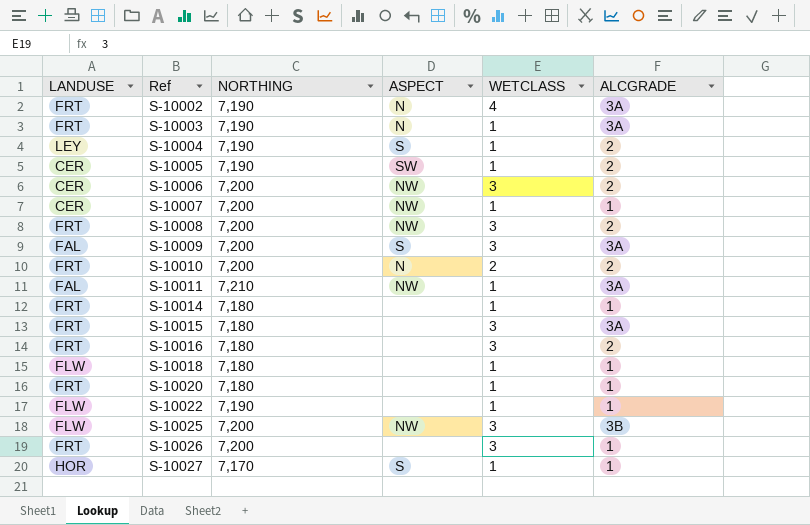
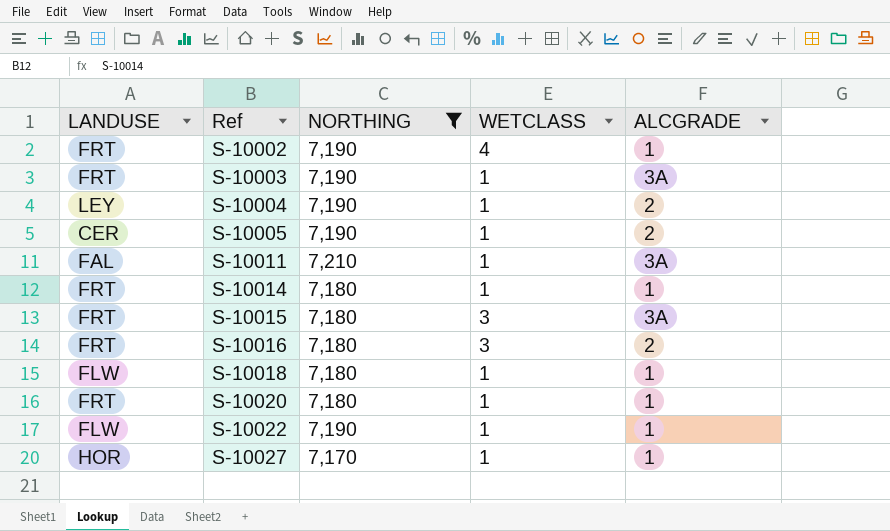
filter: none -> NORTHING != 7,200
column ASPECT | position: 4 -> none
S-10002 | ALCGRADE: 3A -> 1

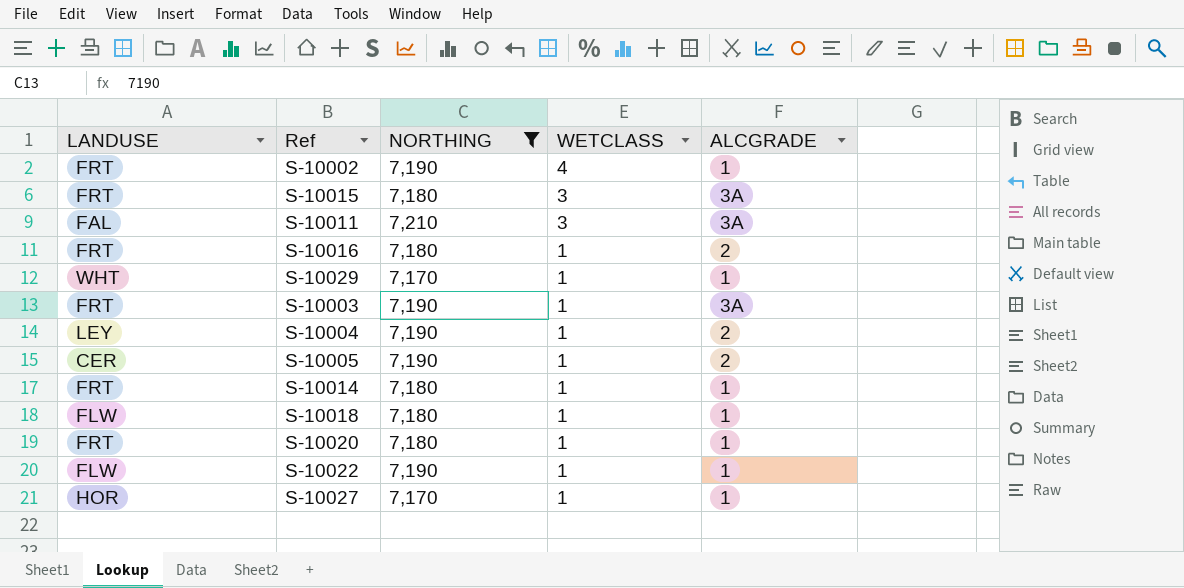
row order: Ref ascending -> WETCLASS descending
S-10011 | WETCLASS: 1 -> 3
S-10016 | WETCLASS: 3 -> 1
row S-10029: none -> WHT | 7,170 | 1 | 1

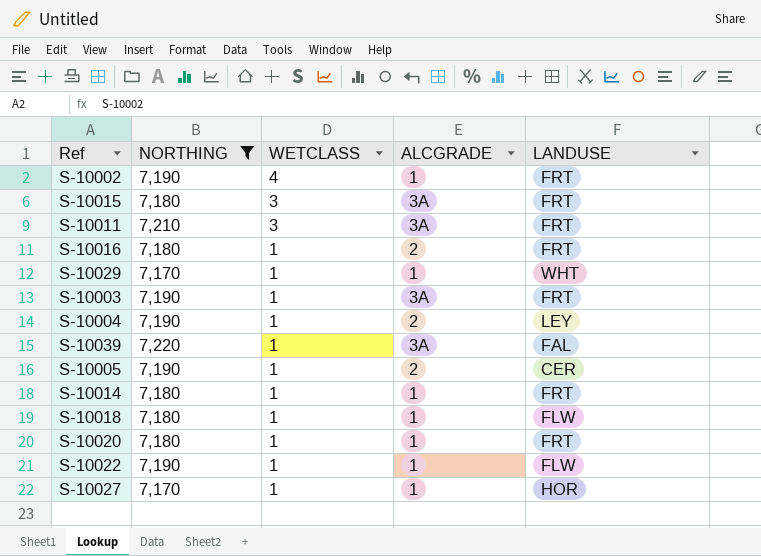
column LANDUSE | position: 1 -> 5
S-10011 | LANDUSE: FAL -> FRT
row S-10039: none -> 7,220 | 1 | 3A | FAL

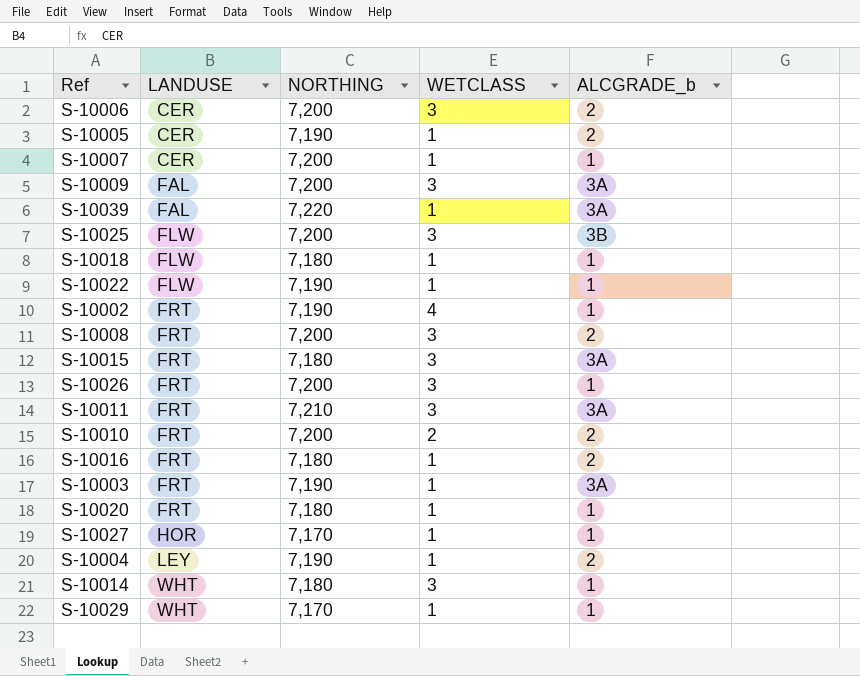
filter: NORTHING != 7,200 -> none
row order: WETCLASS descending -> LANDUSE ascending
column LANDUSE | position: 5 -> 2
column name: ALCGRADE -> ALCGRADE_b
S-10014 | LANDUSE: FRT -> WHT
S-10014 | WETCLASS: 1 -> 3

